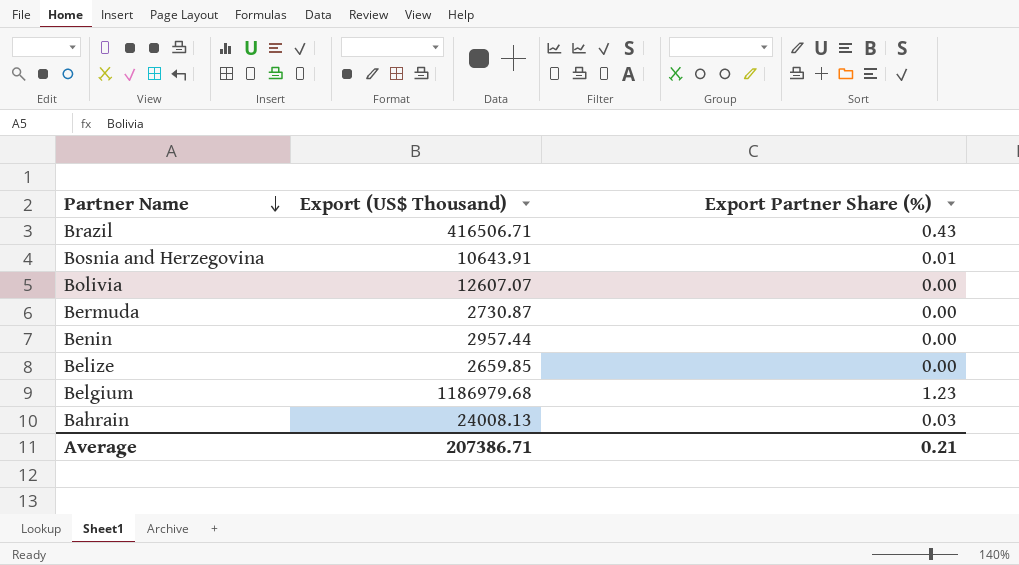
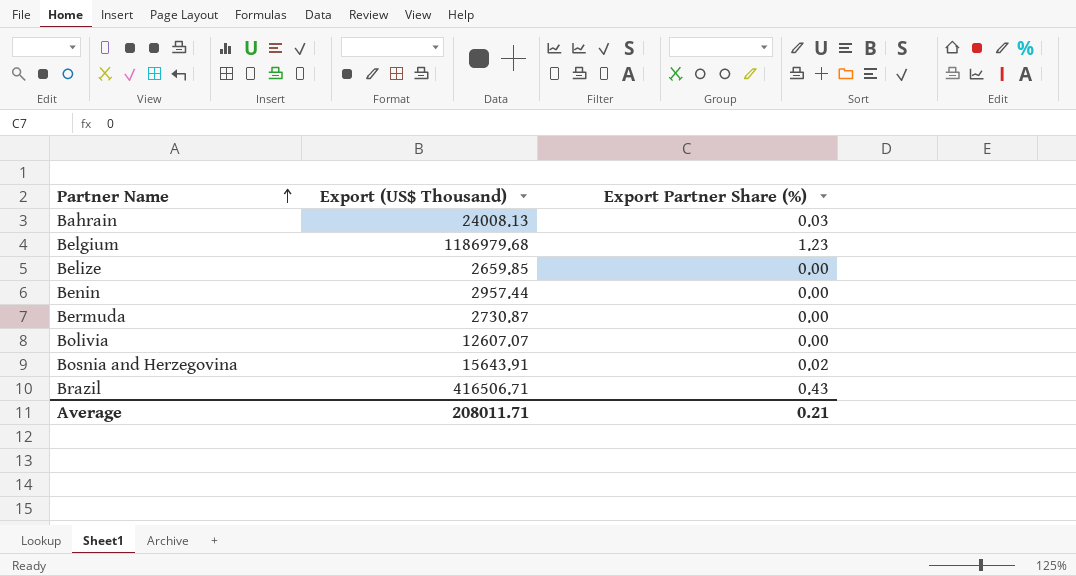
row order: Partner Name descending -> Partner Name ascending
Bosnia and Herzegovina | Export (US$ Thousand): 10643.91 -> 15643.91
Bosnia and Herzegovina | Export Partner Share (%): 0.01 -> 0.02
Average | Export (US$ Thousand): 207386.71 -> 208011.71

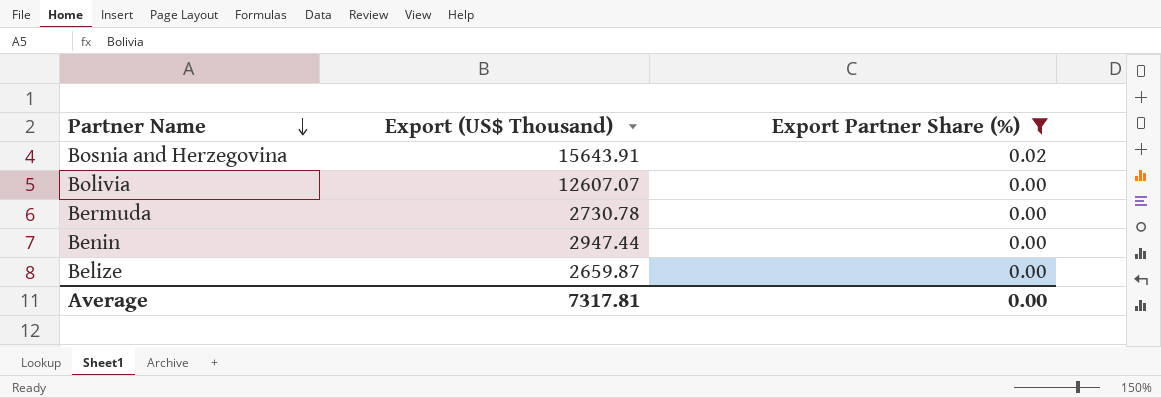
filter: none -> Export Partner Share (%) <= 0.02
row order: Partner Name ascending -> Partner Name descending
Bermuda | Export (US$ Thousand): 2730.87 -> 2730.78
Benin | Export (US$ Thousand): 2957.44 -> 2947.44
Belize | Export (US$ Thousand): 2659.85 -> 2659.87
Average | Export (US$ Thousand): 208011.71 -> 7317.81
Average | Export Partner Share (%): 0.21 -> 0.00

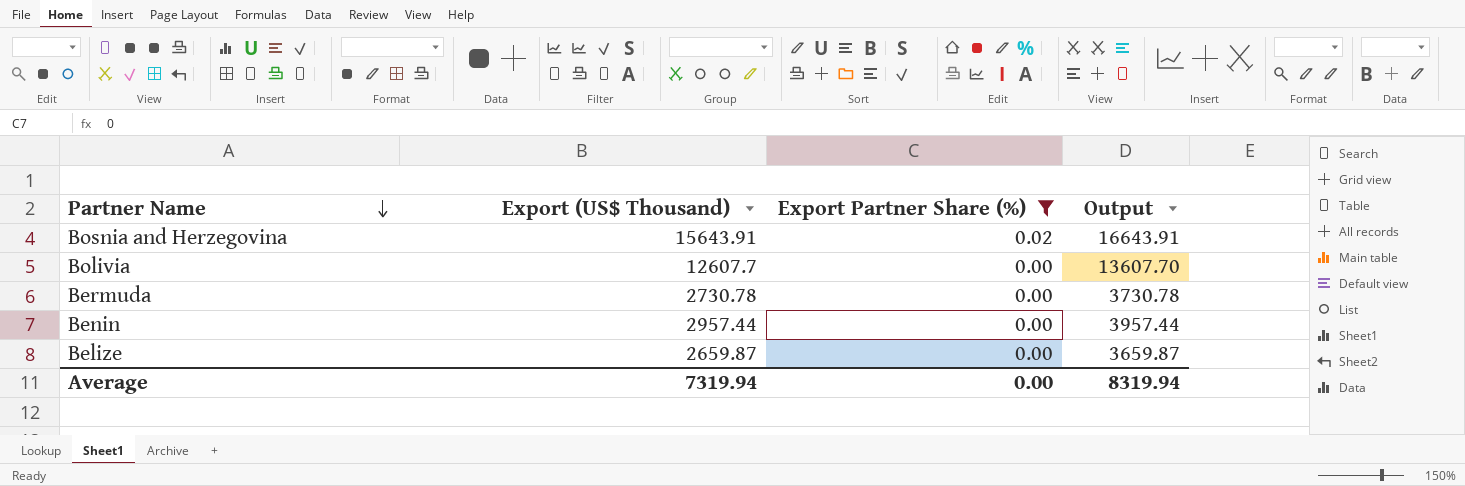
column Output | formula: none -> [Export (US$ Thousand)] + 1000
Bolivia | Export (US$ Thousand): 12607.07 -> 12607.7
Benin | Export (US$ Thousand): 2947.44 -> 2957.44
Average | Export (US$ Thousand): 7317.81 -> 7319.94

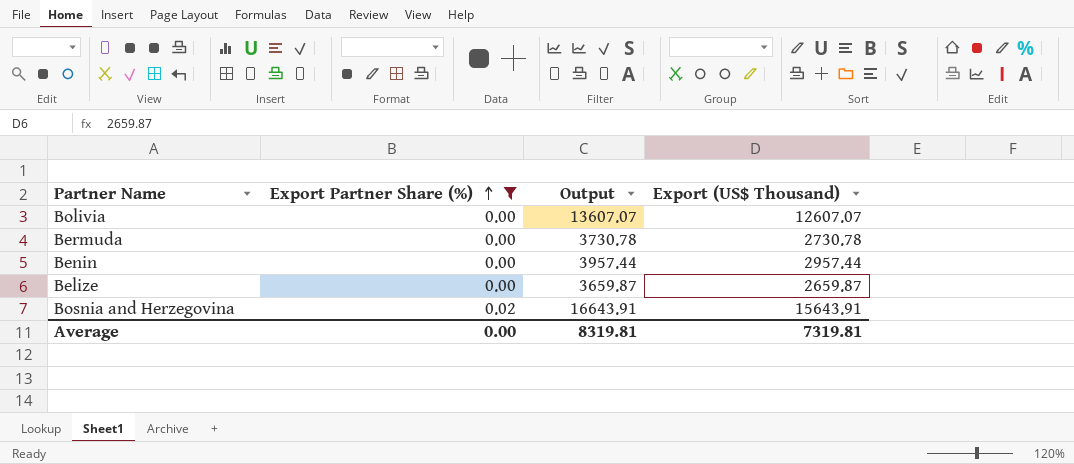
row order: Partner Name descending -> Export Partner Share (%) ascending
column Export (US$ Thousand) | position: 2 -> 4
Bolivia | Output: 13607.70 -> 13607.07
Bolivia | Export (US$ Thousand): 12607.7 -> 12607.07
Average | Output: 8319.94 -> 8319.81
Average | Export (US$ Thousand): 7319.94 -> 7319.81

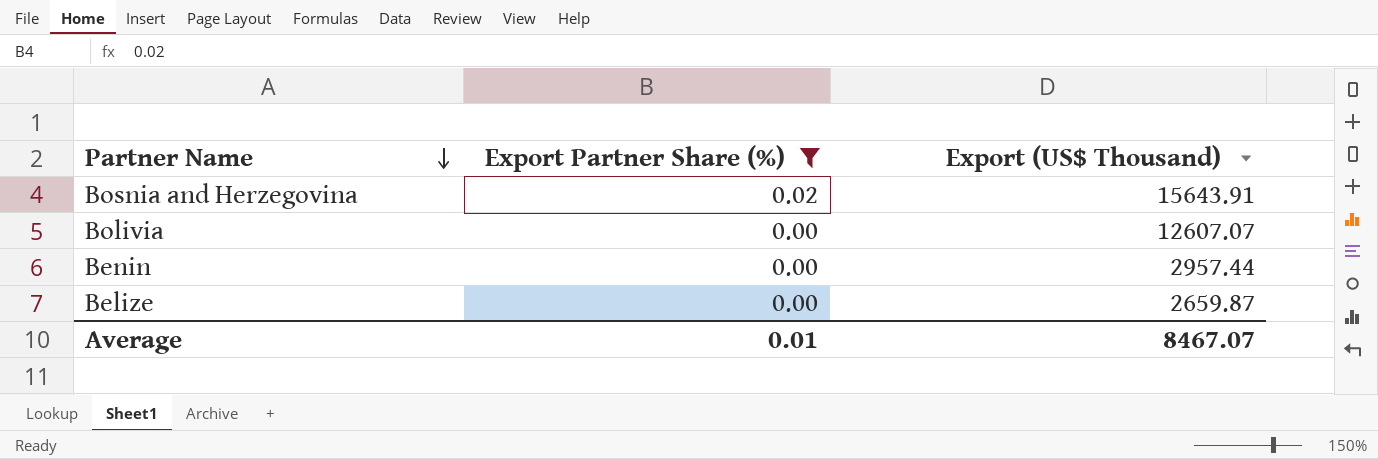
row order: Export Partner Share (%) ascending -> Partner Name descending
column Output | formula: [Export (US$ Thousand)] + 1000 -> none
row Bermuda: 0.00 | 3730.78 | 2730.78 -> none
Average | Export Partner Share (%): 0.00 -> 0.01
Average | Export (US$ Thousand): 7319.81 -> 8467.07

